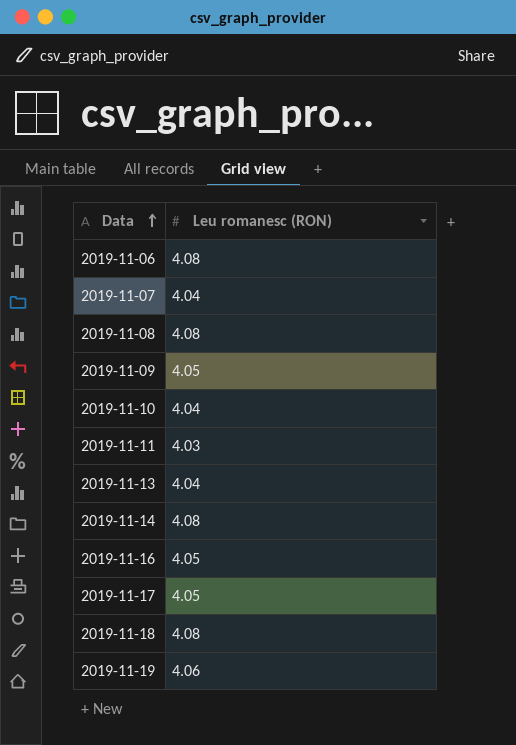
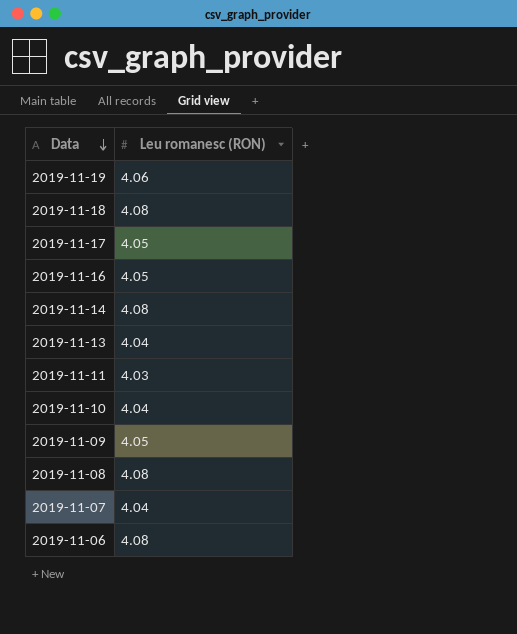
row order: Data ascending -> Data descending

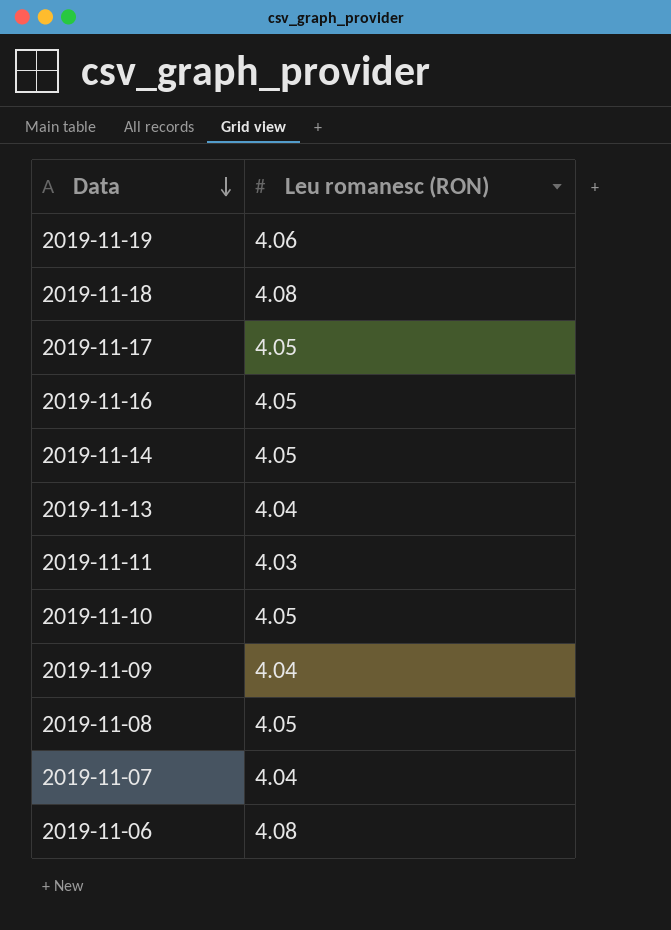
2019-11-14 | Leu romanesc (RON): 4.08 -> 4.05
2019-11-10 | Leu romanesc (RON): 4.04 -> 4.05
2019-11-09 | Leu romanesc (RON): 4.05 -> 4.04
2019-11-08 | Leu romanesc (RON): 4.08 -> 4.05

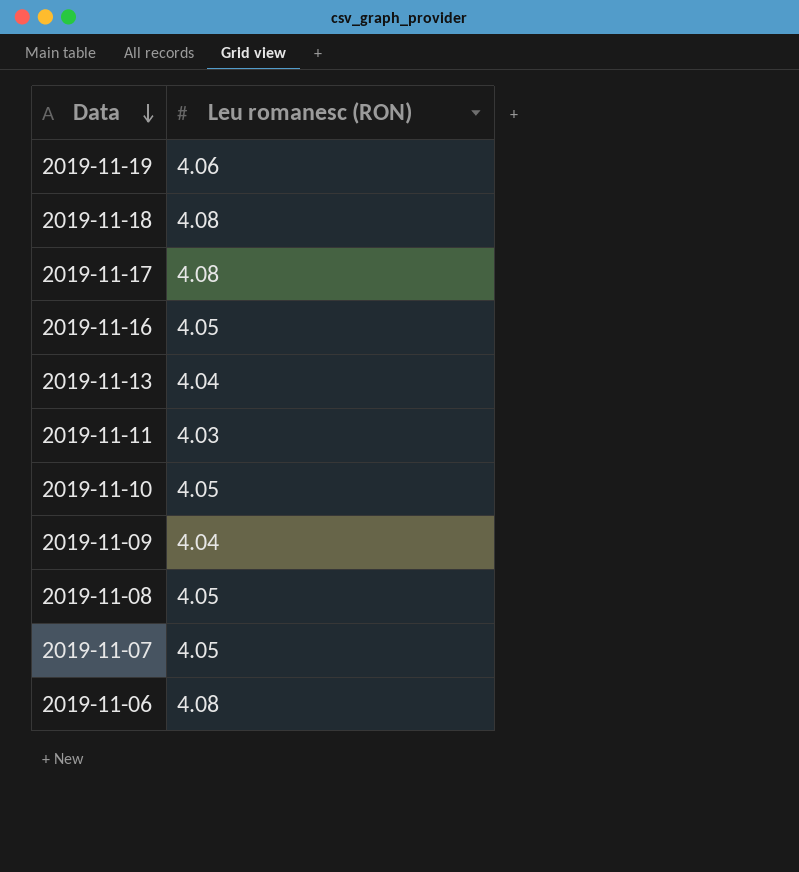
row 2019-11-14: 4.05 -> none
2019-11-17 | Leu romanesc (RON): 4.05 -> 4.08
2019-11-07 | Leu romanesc (RON): 4.04 -> 4.05

